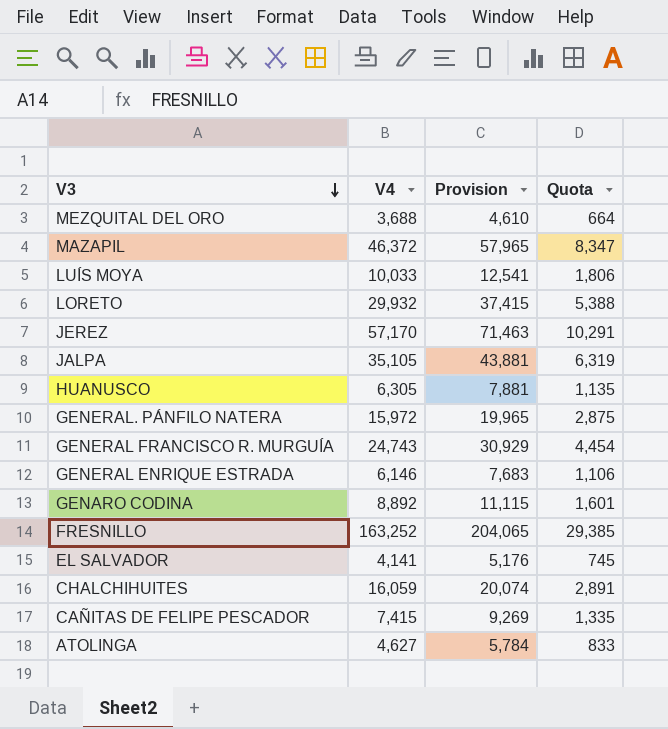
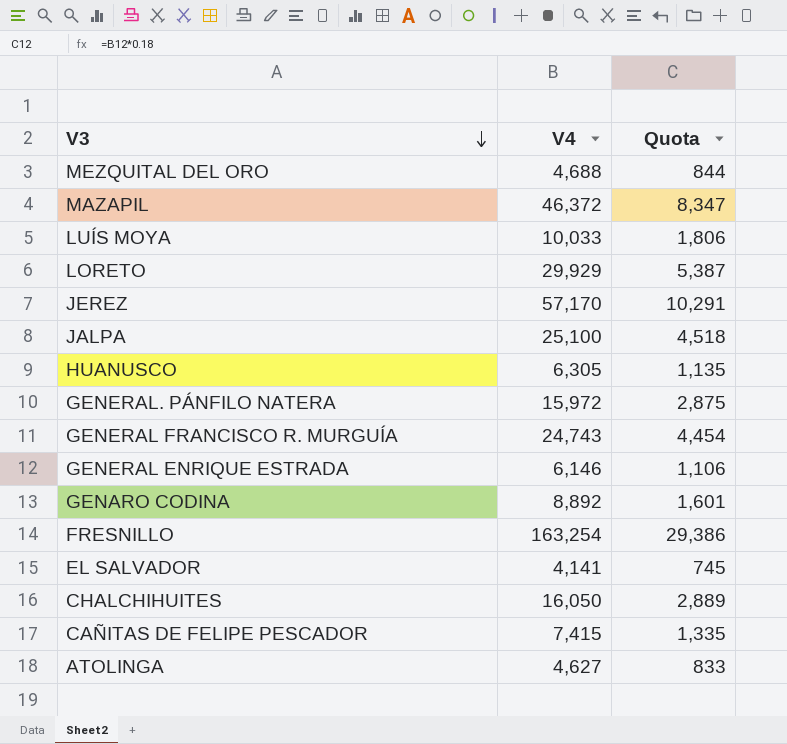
column Provision | formula: [V4] * 1.25 -> none
MEZQUITAL DEL ORO | V4: 3,688 -> 4,688
MEZQUITAL DEL ORO | Quota: 664 -> 844
LORETO | V4: 29,932 -> 29,929
LORETO | Quota: 5,388 -> 5,387
JALPA | V4: 35,105 -> 25,100
JALPA | Quota: 6,319 -> 4,518
FRESNILLO | V4: 163,252 -> 163,254
FRESNILLO | Quota: 29,385 -> 29,386
CHALCHIHUITES | V4: 16,059 -> 16,050
CHALCHIHUITES | Quota: 2,891 -> 2,889

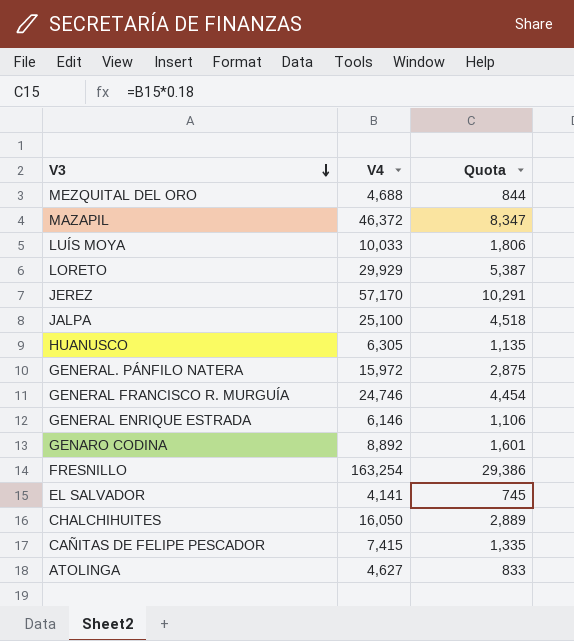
GENERAL FRANCISCO R. MURGUÍA | V4: 24,743 -> 24,746

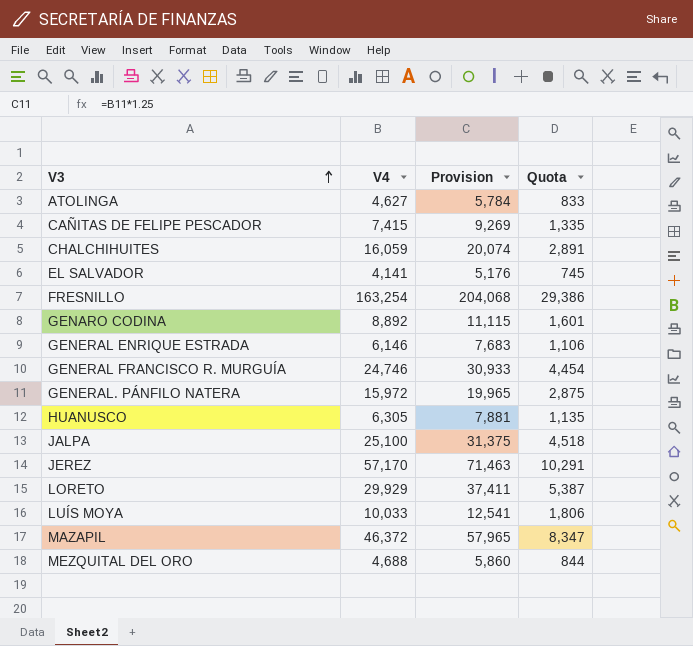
row order: V3 descending -> V3 ascending
column Provision | formula: none -> [V4] * 1.25
CHALCHIHUITES | V4: 16,050 -> 16,059
CHALCHIHUITES | Quota: 2,889 -> 2,891

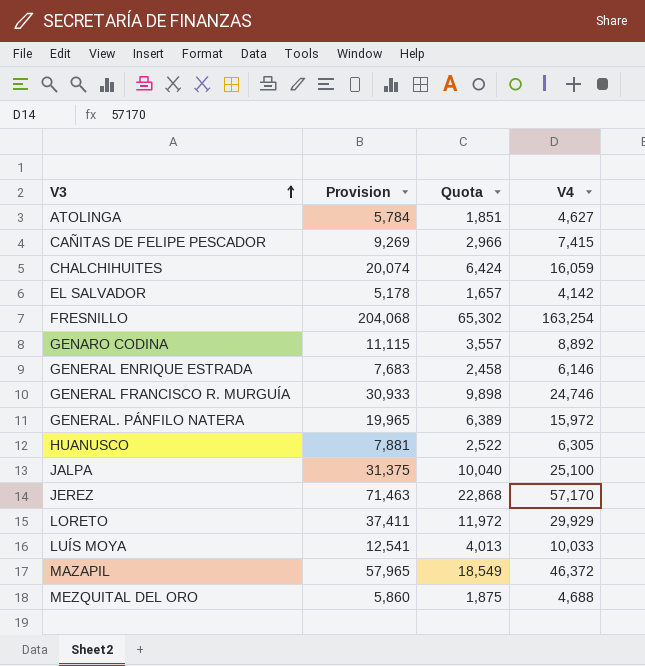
column Quota | formula: [V4] * 0.18 -> [V4] * 0.4
column V4 | position: 2 -> 4
EL SALVADOR | Provision: 5,176 -> 5,178
EL SALVADOR | V4: 4,141 -> 4,142

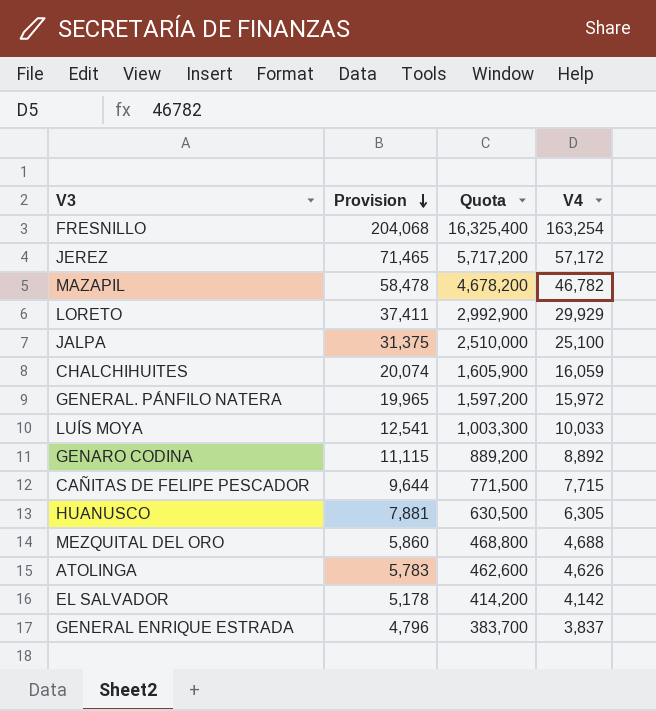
row order: V3 ascending -> Provision descending
column Quota | formula: [V4] * 0.4 -> [V4] * 100
row GENERAL FRANCISCO R. MURGUÍA: 30,933 | 9,898 | 24,746 -> none
JEREZ | Provision: 71,463 -> 71,465
JEREZ | V4: 57,170 -> 57,172
MAZAPIL | Provision: 57,965 -> 58,478
MAZAPIL | V4: 46,372 -> 46,782
CAÑITAS DE FELIPE PESCADOR | Provision: 9,269 -> 9,644
CAÑITAS DE FELIPE PESCADOR | V4: 7,415 -> 7,715
ATOLINGA | Provision: 5,784 -> 5,783
ATOLINGA | V4: 4,627 -> 4,626
GENERAL ENRIQUE ESTRADA | Provision: 7,683 -> 4,796
GENERAL ENRIQUE ESTRADA | V4: 6,146 -> 3,837

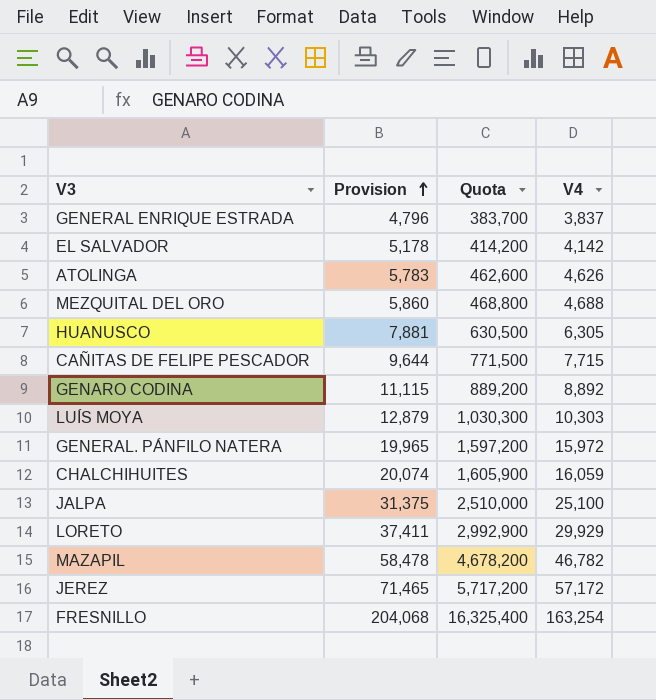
row order: Provision descending -> Provision ascending
LUÍS MOYA | Provision: 12,541 -> 12,879
LUÍS MOYA | Quota: 1,003,300 -> 1,030,300
LUÍS MOYA | V4: 10,033 -> 10,303

